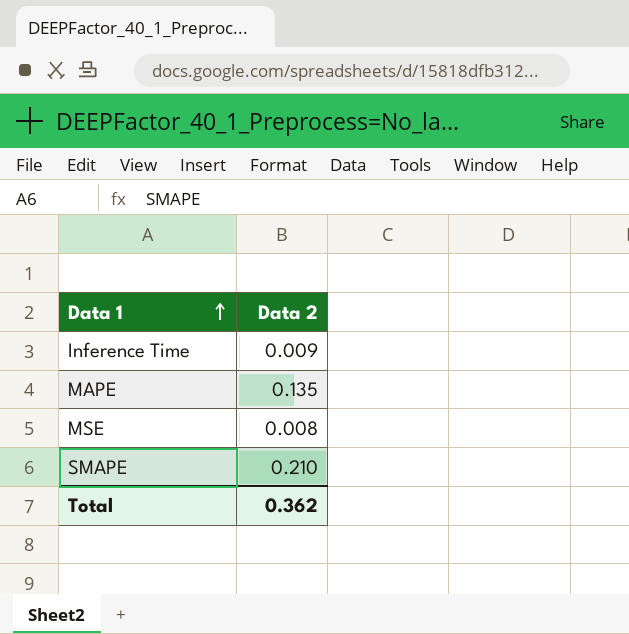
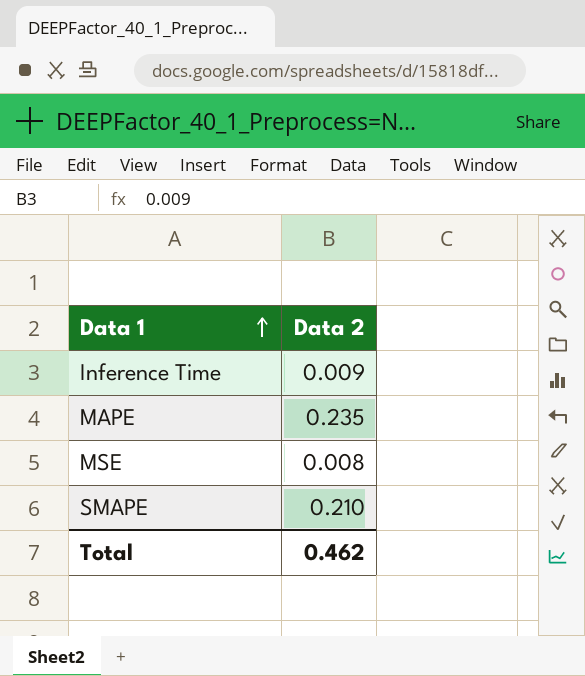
MAPE | Data 2: 0.135 -> 0.235
Total | Data 2: 0.362 -> 0.462

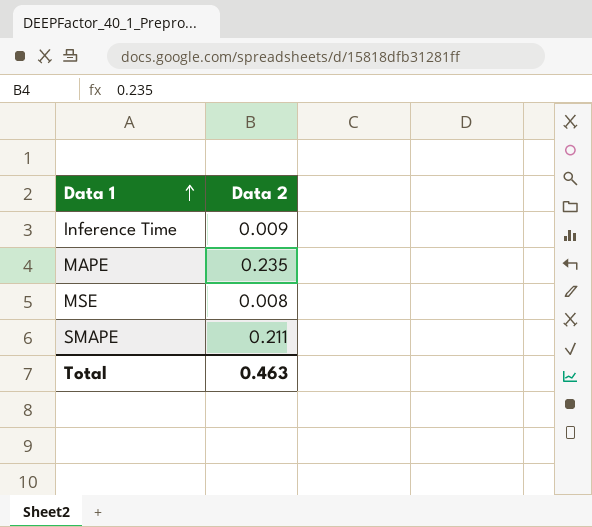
SMAPE | Data 2: 0.210 -> 0.211
Total | Data 2: 0.462 -> 0.463

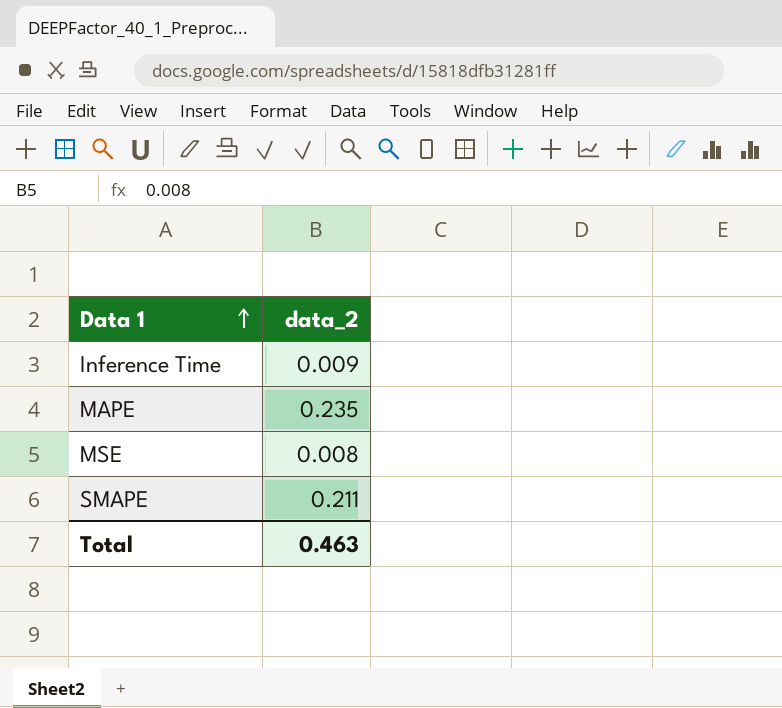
column name: Data 2 -> data_2

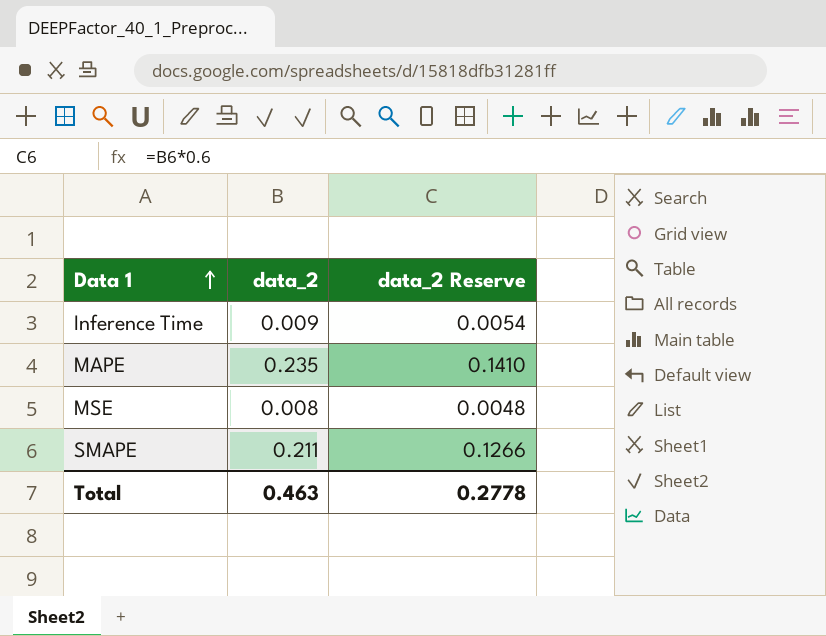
column data_2 Reserve | formula: none -> [data_2] * 0.6

